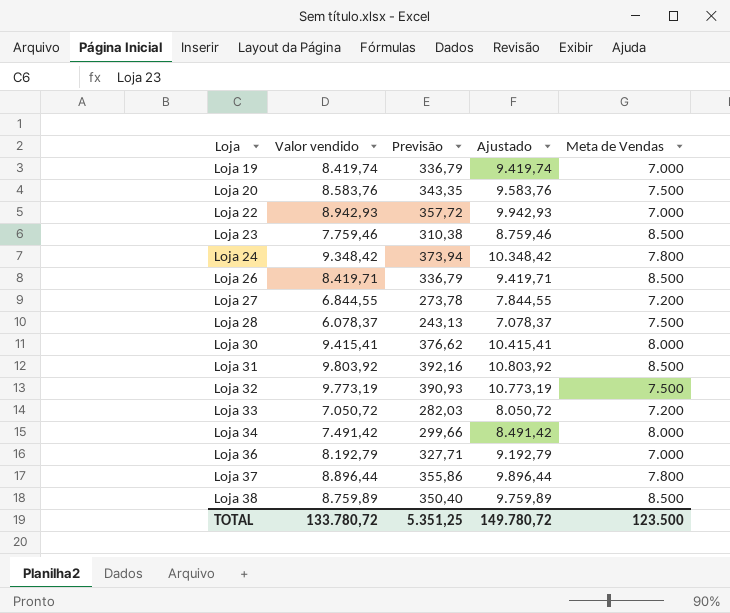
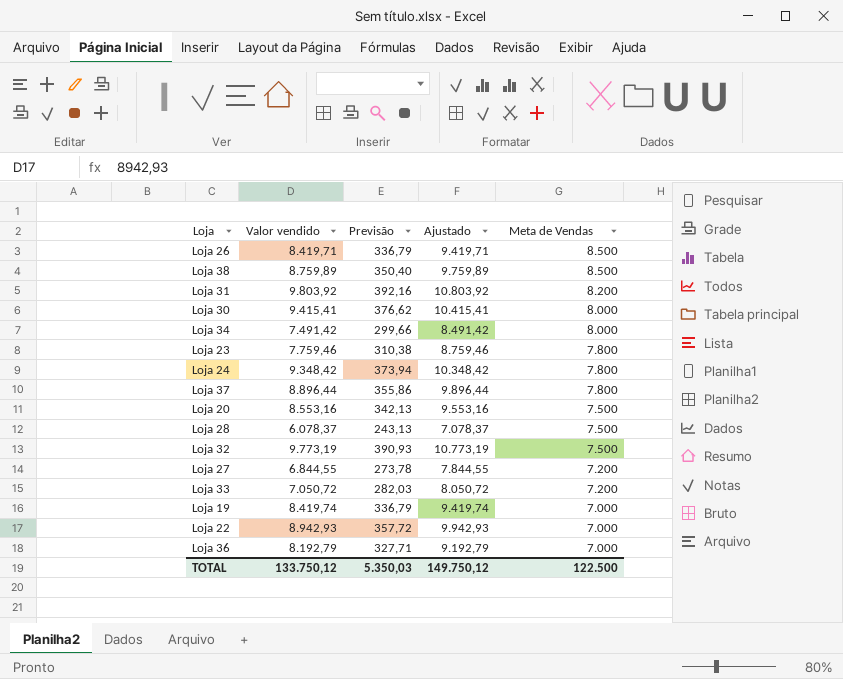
row order: Loja ascending -> Meta de Vendas descending
Loja 31 | Meta de Vendas: 8.500 -> 8.200
Loja 23 | Meta de Vendas: 8.500 -> 7.800
Loja 20 | Valor vendido: 8.583,76 -> 8.553,16
Loja 20 | Previsão: 343,35 -> 342,13
Loja 20 | Ajustado: 9.583,76 -> 9.553,16
TOTAL | Valor vendido: 133.780,72 -> 133.750,12
TOTAL | Previsão: 5.351,25 -> 5.350,03
TOTAL | Ajustado: 149.780,72 -> 149.750,12
TOTAL | Meta de Vendas: 123.500 -> 122.500

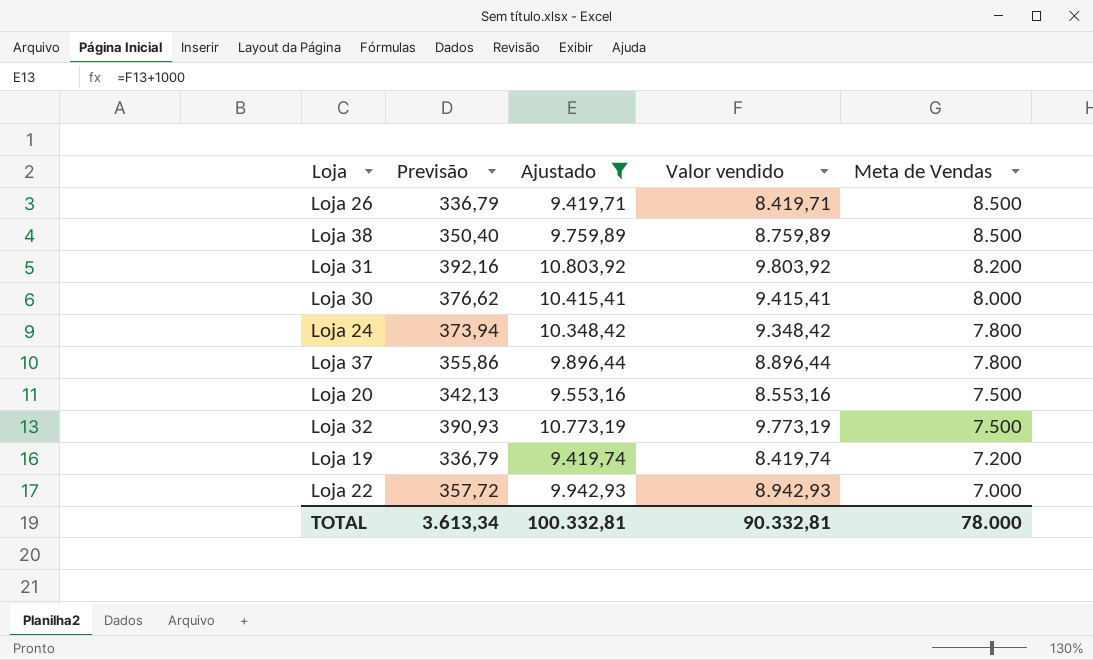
filter: none -> Ajustado >= 9.419,71
column Valor vendido | position: 2 -> 4
Loja 19 | Meta de Vendas: 7.000 -> 7.200
TOTAL | Previsão: 5.350,03 -> 3.613,34
TOTAL | Ajustado: 149.750,12 -> 100.332,81
TOTAL | Valor vendido: 133.750,12 -> 90.332,81
TOTAL | Meta de Vendas: 122.500 -> 78.000

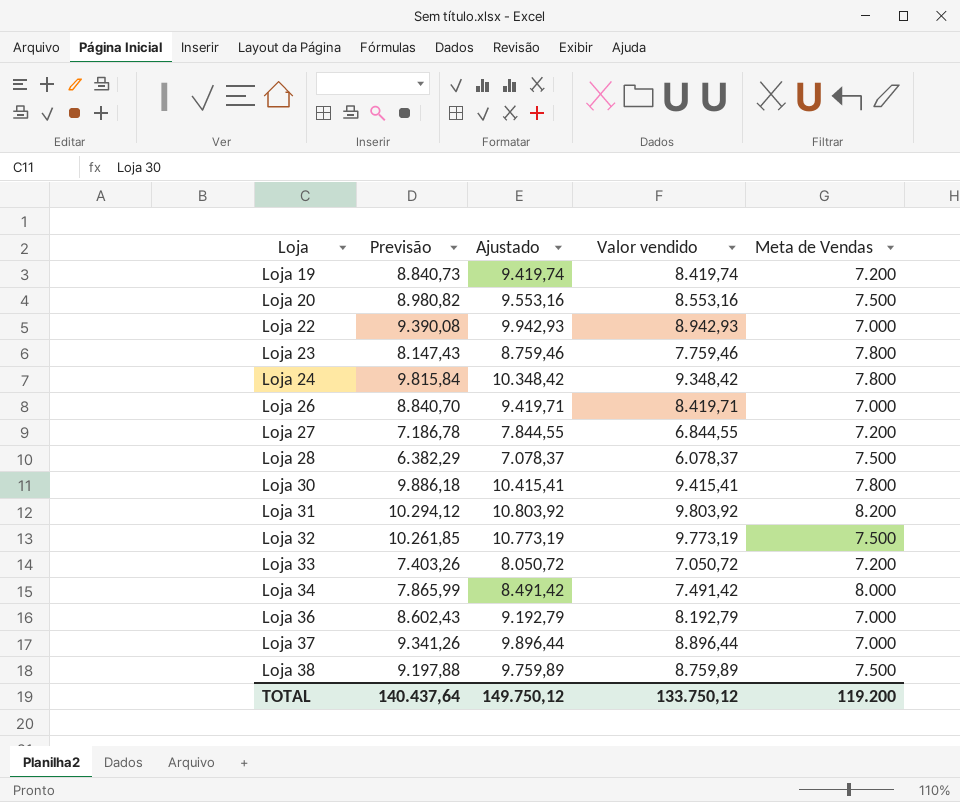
filter: Ajustado >= 9.419,71 -> none
row order: Meta de Vendas descending -> Loja ascending
column Previsão | formula: [Valor vendido] * 0,04 -> [Valor vendido] * 1,05
Loja 26 | Meta de Vendas: 8.500 -> 7.000
Loja 30 | Meta de Vendas: 8.000 -> 7.800
Loja 37 | Meta de Vendas: 7.800 -> 7.000
Loja 38 | Meta de Vendas: 8.500 -> 7.500
TOTAL | Previsão: 3.613,34 -> 140.437,64
TOTAL | Ajustado: 100.332,81 -> 149.750,12
TOTAL | Valor vendido: 90.332,81 -> 133.750,12
TOTAL | Meta de Vendas: 78.000 -> 119.200

